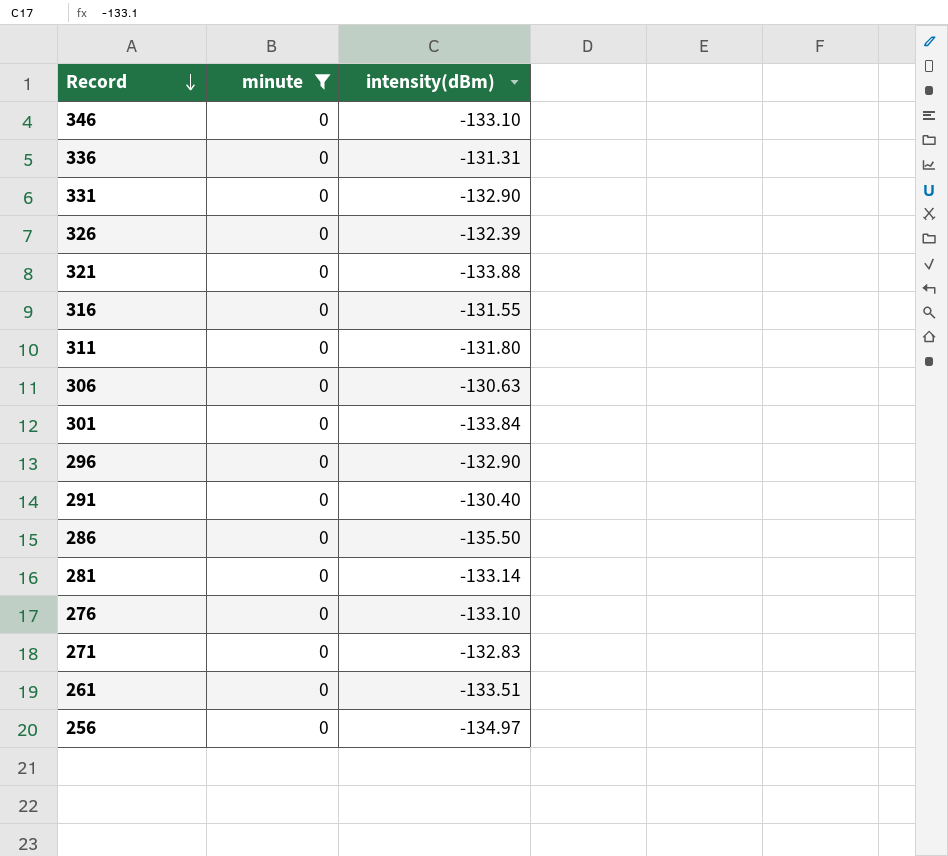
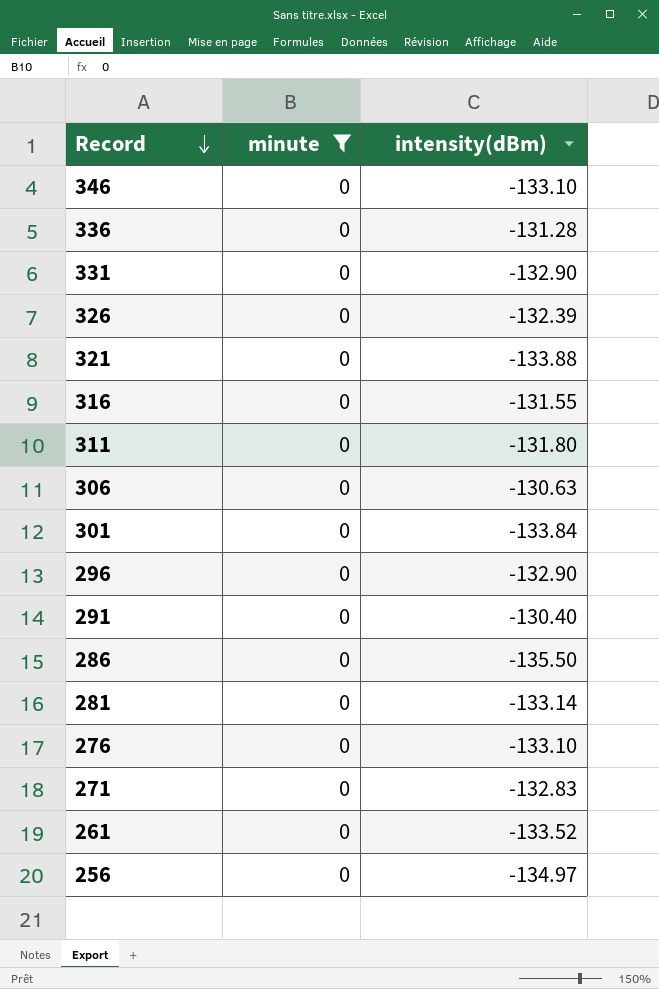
336 | intensity(dBm): -131.31 -> -131.28
261 | intensity(dBm): -133.51 -> -133.52

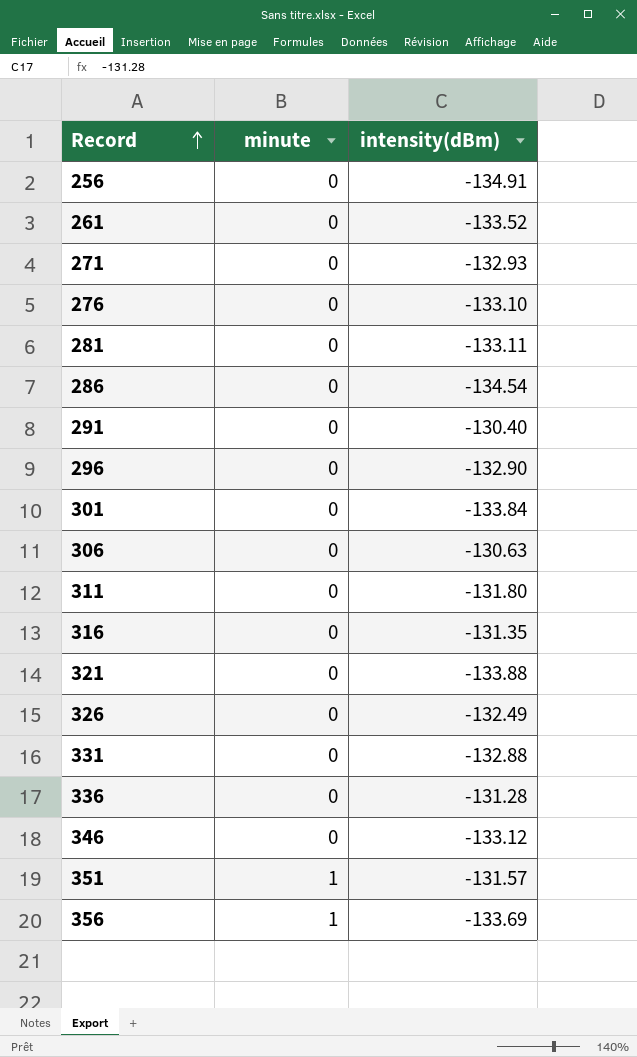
filter: minute = 0 -> none
row order: Record descending -> Record ascending
256 | intensity(dBm): -134.97 -> -134.91
271 | intensity(dBm): -132.83 -> -132.93
281 | intensity(dBm): -133.14 -> -133.11
286 | intensity(dBm): -135.50 -> -134.54
316 | intensity(dBm): -131.55 -> -131.35
326 | intensity(dBm): -132.39 -> -132.49
331 | intensity(dBm): -132.90 -> -132.88
346 | intensity(dBm): -133.10 -> -133.12

